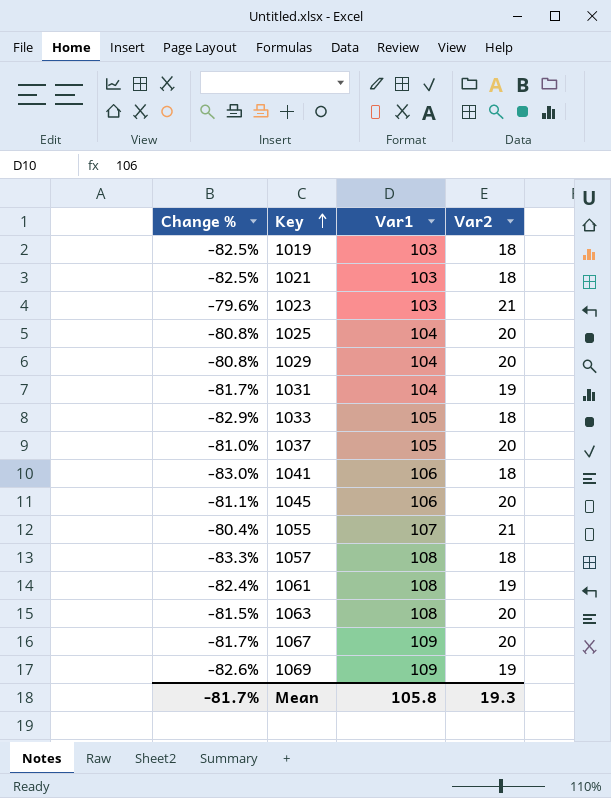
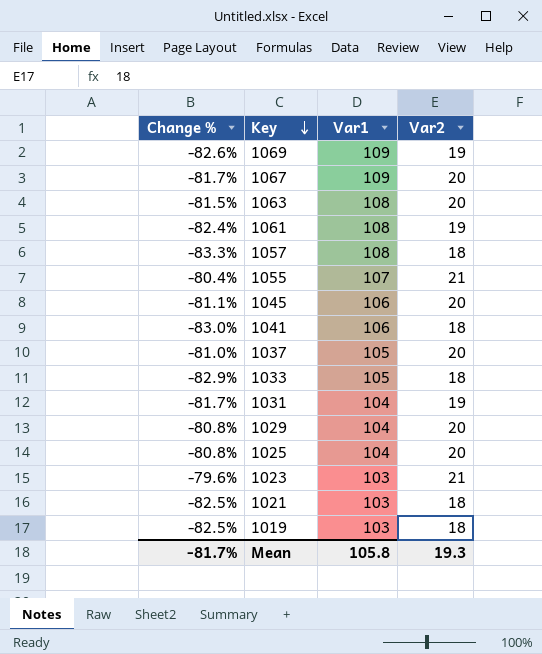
row order: Key ascending -> Key descending

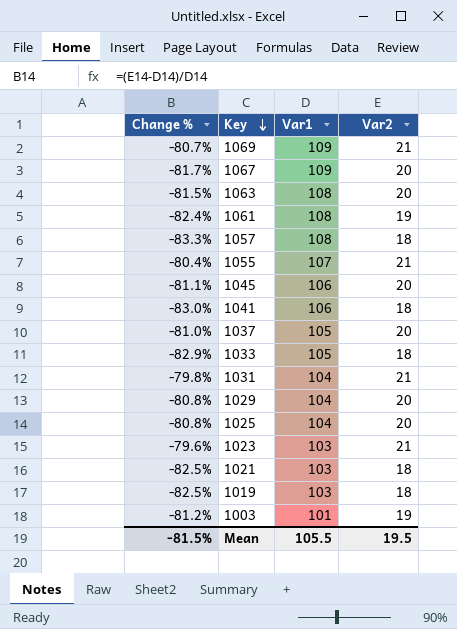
1069 | Change %: -82.6% -> -80.7%
1069 | Var2: 19 -> 21
1031 | Change %: -81.7% -> -79.8%
1031 | Var2: 19 -> 21
row 1003: none -> -81.2% | 101 | 19
Mean | Change %: -81.7% -> -81.5%
Mean | Var1: 105.8 -> 105.5
Mean | Var2: 19.3 -> 19.5

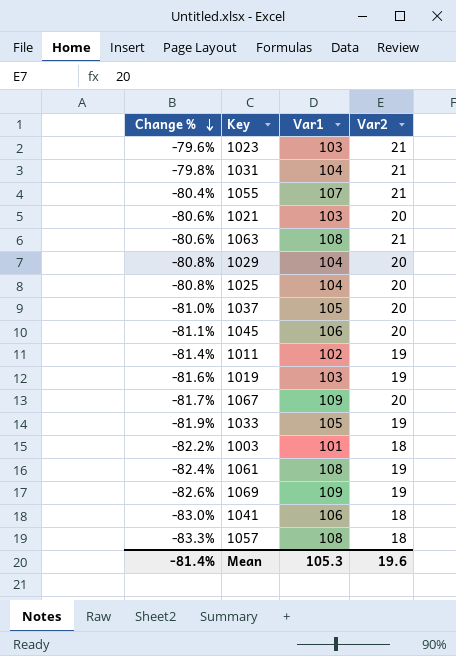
row order: Key descending -> Change % descending
1021 | Change %: -82.5% -> -80.6%
1021 | Var2: 18 -> 20
1063 | Change %: -81.5% -> -80.6%
1063 | Var2: 20 -> 21
row 1011: none -> -81.4% | 102 | 19
1019 | Change %: -82.5% -> -81.6%
1019 | Var2: 18 -> 19
1033 | Change %: -82.9% -> -81.9%
1033 | Var2: 18 -> 19
1003 | Change %: -81.2% -> -82.2%
1003 | Var2: 19 -> 18
1069 | Change %: -80.7% -> -82.6%
1069 | Var2: 21 -> 19
Mean | Change %: -81.5% -> -81.4%
Mean | Var1: 105.5 -> 105.3
Mean | Var2: 19.5 -> 19.6

